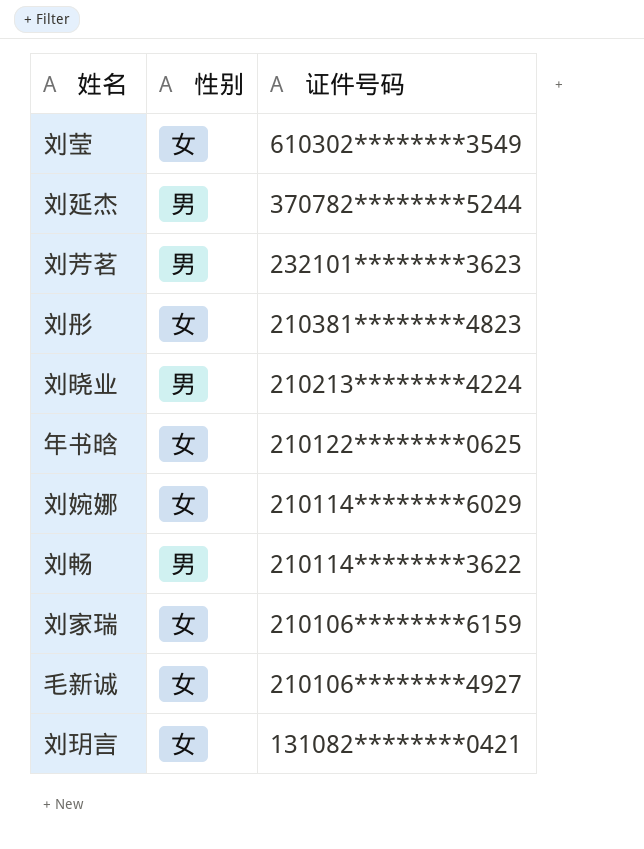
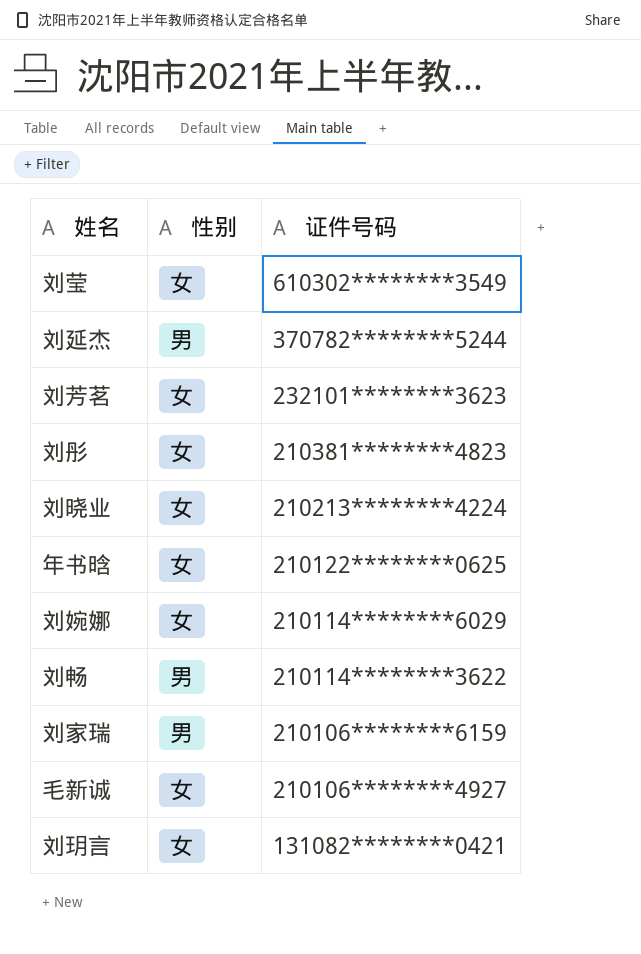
刘芳茗 | 性别: 男 -> 女
刘晓业 | 性别: 男 -> 女
刘家瑞 | 性别: 女 -> 男

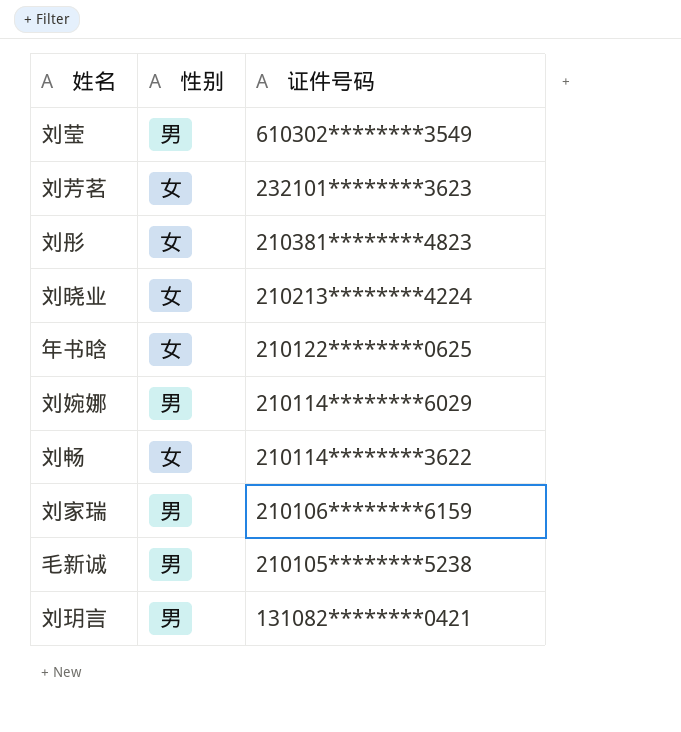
row 刘延杰: 男 | 370782********5244 -> none
刘莹 | 性别: 女 -> 男
刘婉娜 | 性别: 女 -> 男
刘畅 | 性别: 男 -> 女
毛新诚 | 性别: 女 -> 男
毛新诚 | 证件号码: 210106********4927 -> 210105********5238
刘玥言 | 性别: 女 -> 男

